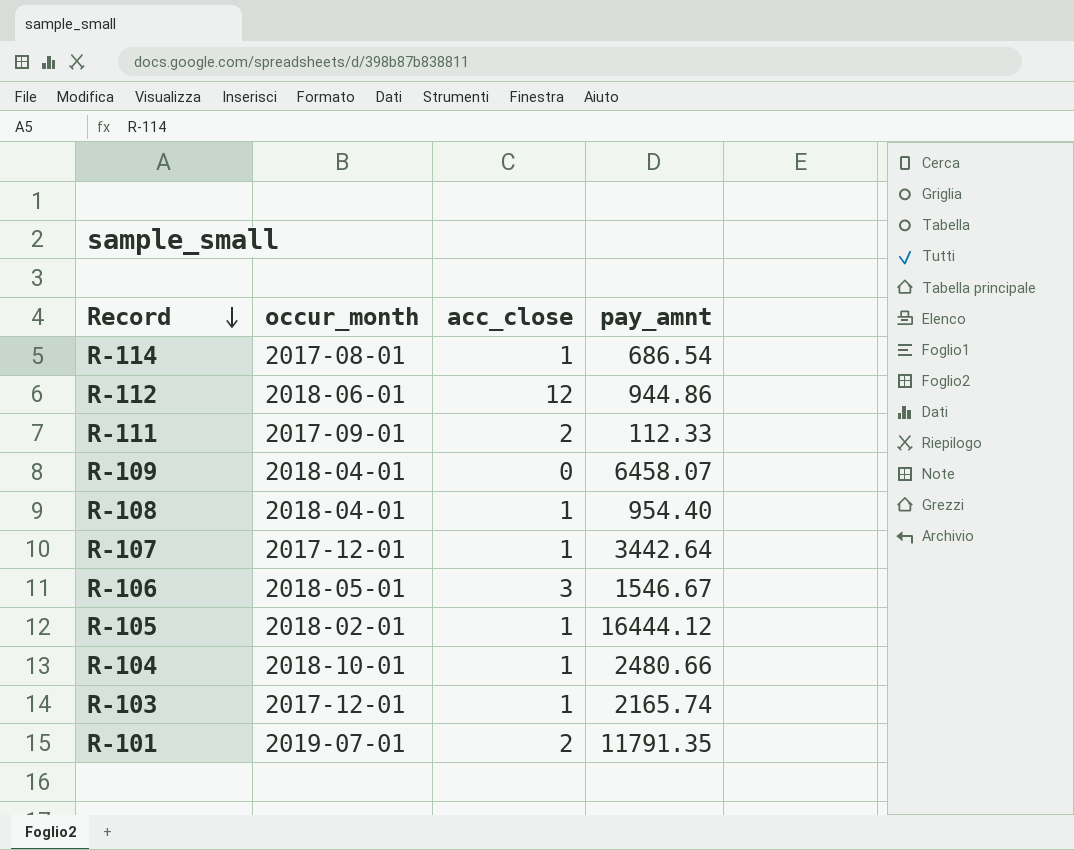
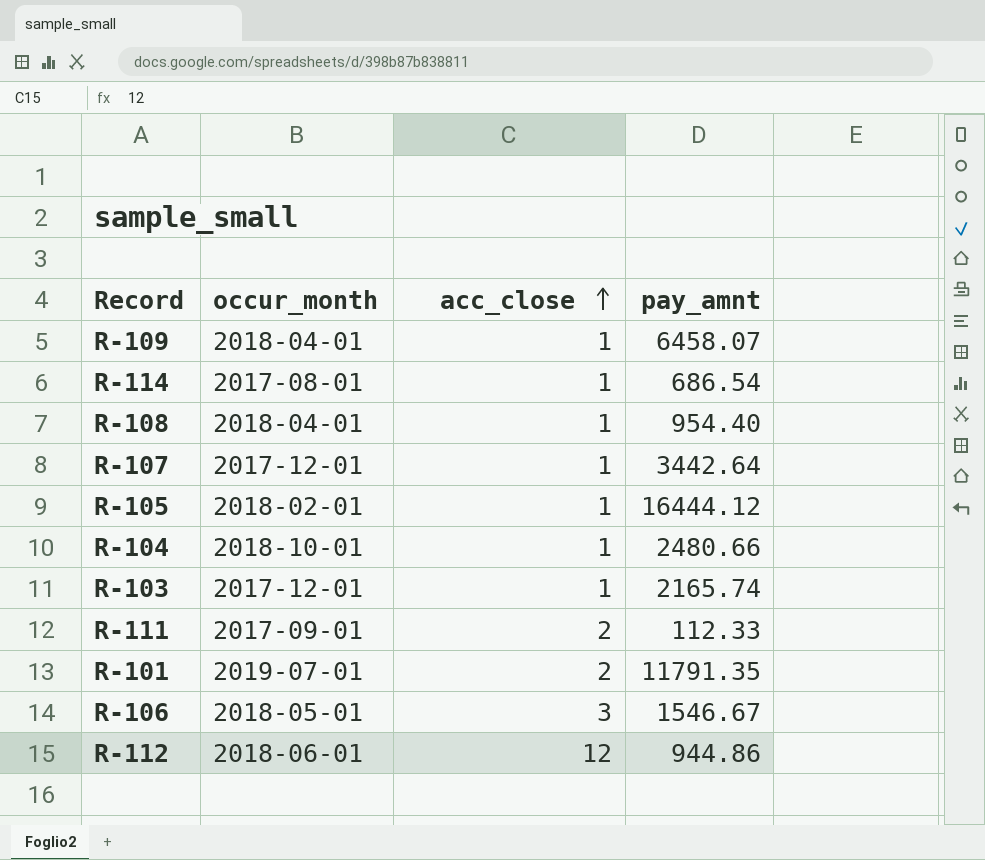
row order: Record descending -> acc_close ascending
R-109 | acc_close: 0 -> 1

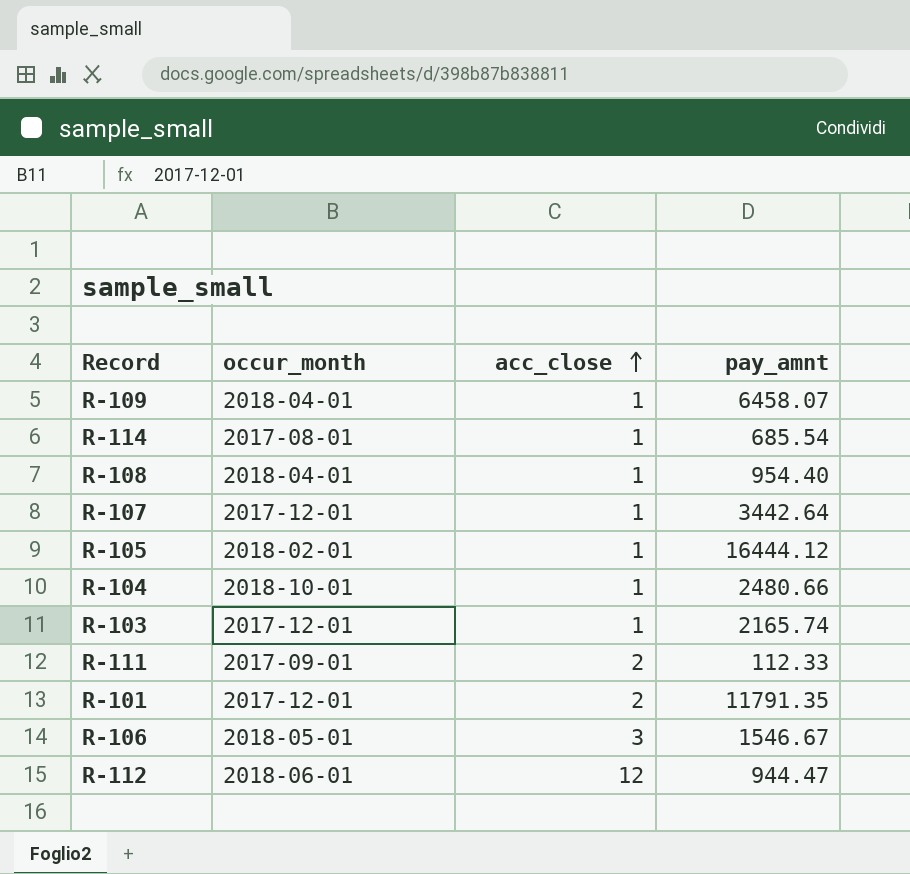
R-114 | pay_amnt: 686.54 -> 685.54
R-101 | occur_month: 2019-07-01 -> 2017-12-01
R-112 | pay_amnt: 944.86 -> 944.47

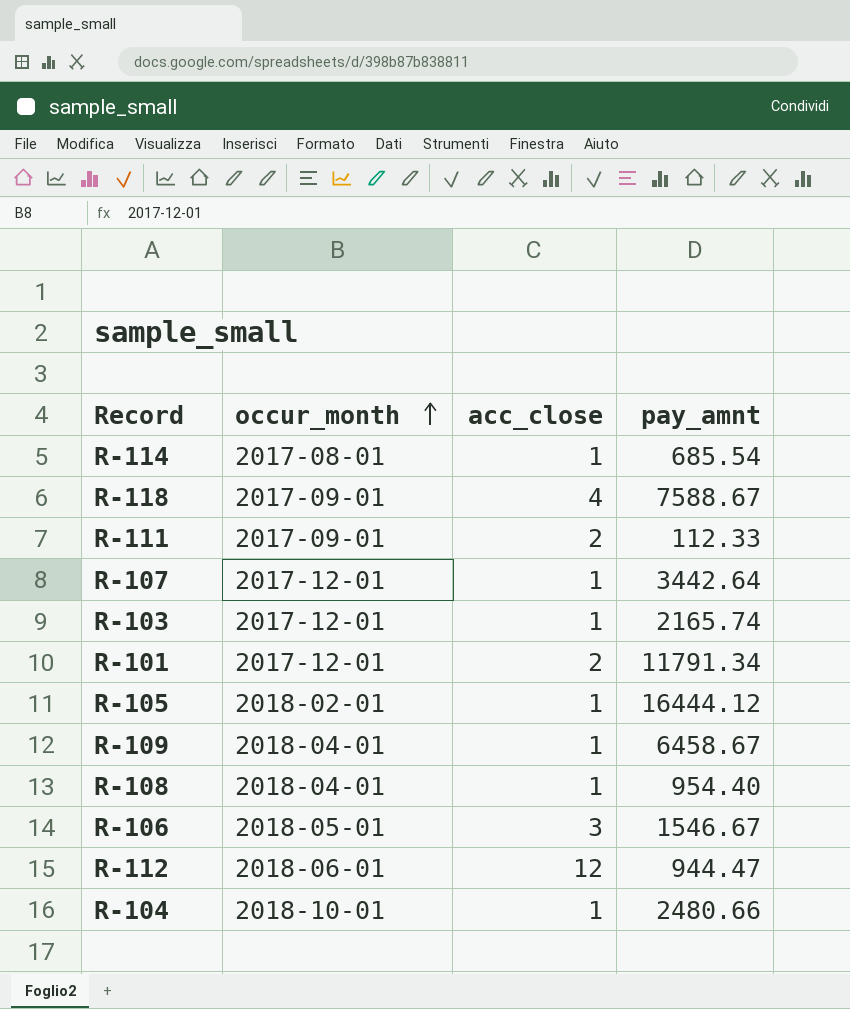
row order: acc_close ascending -> occur_month ascending
row R-118: none -> 2017-09-01 | 4 | 7588.67
R-101 | pay_amnt: 11791.35 -> 11791.34
R-109 | pay_amnt: 6458.07 -> 6458.67

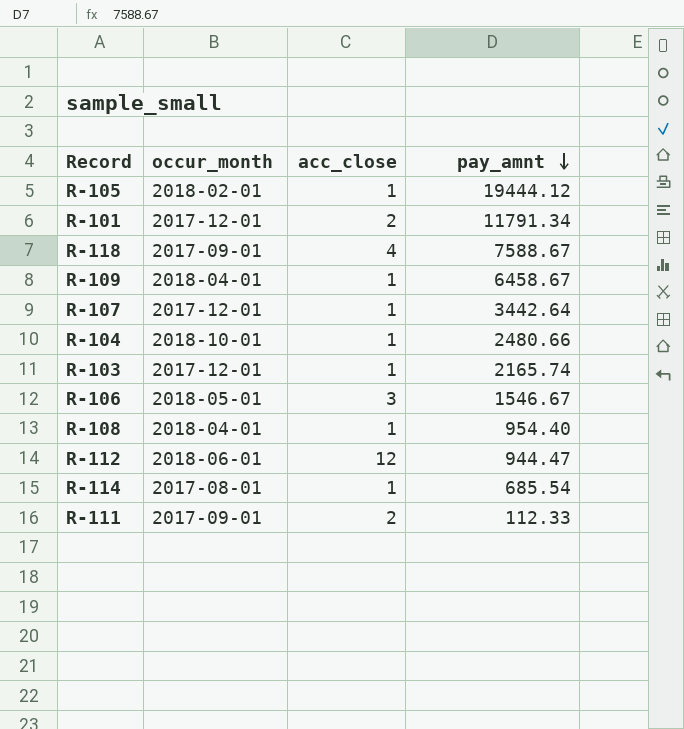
row order: occur_month ascending -> pay_amnt descending
R-105 | pay_amnt: 16444.12 -> 19444.12

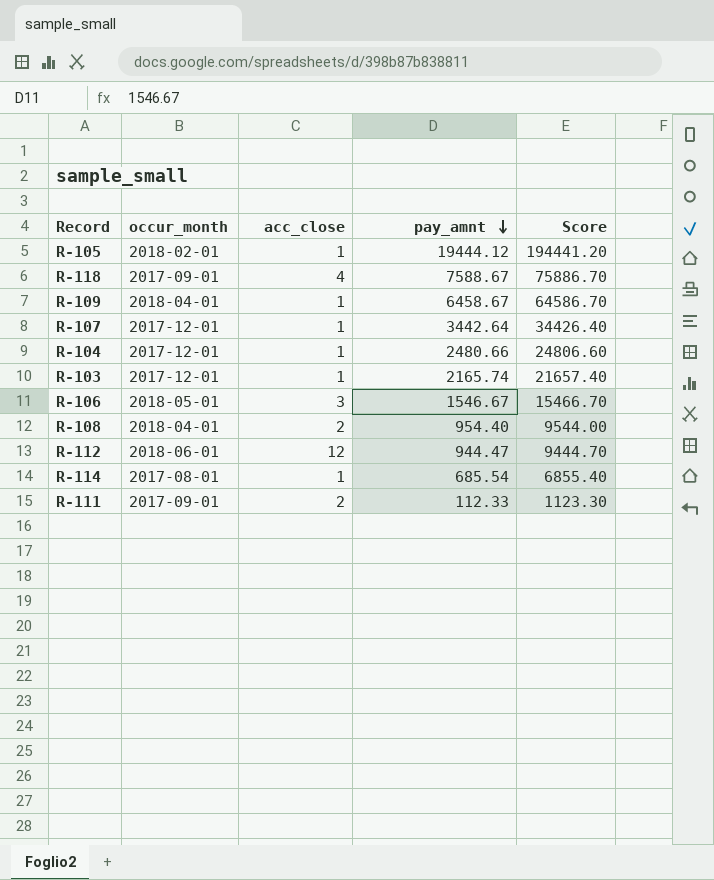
column Score | formula: none -> [pay_amnt] * 10
row R-101: 2017-12-01 | 2 | 11791.34 -> none
R-104 | occur_month: 2018-10-01 -> 2017-12-01
R-108 | acc_close: 1 -> 2

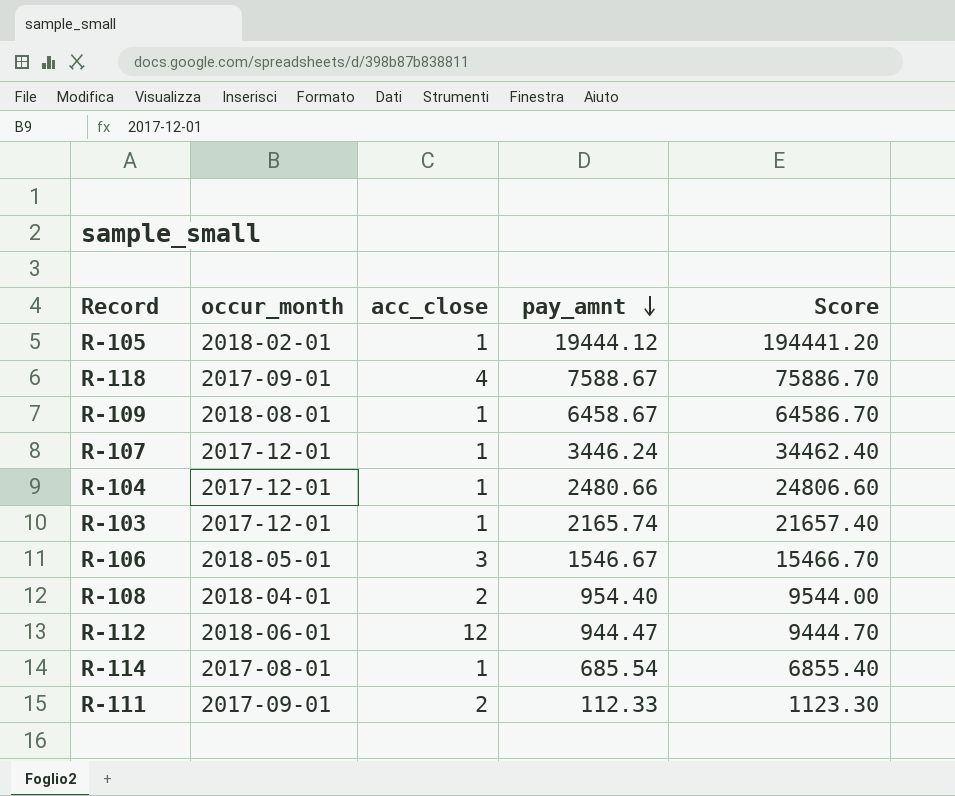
R-109 | occur_month: 2018-04-01 -> 2018-08-01
R-107 | pay_amnt: 3442.64 -> 3446.24
R-107 | Score: 34426.40 -> 34462.40

